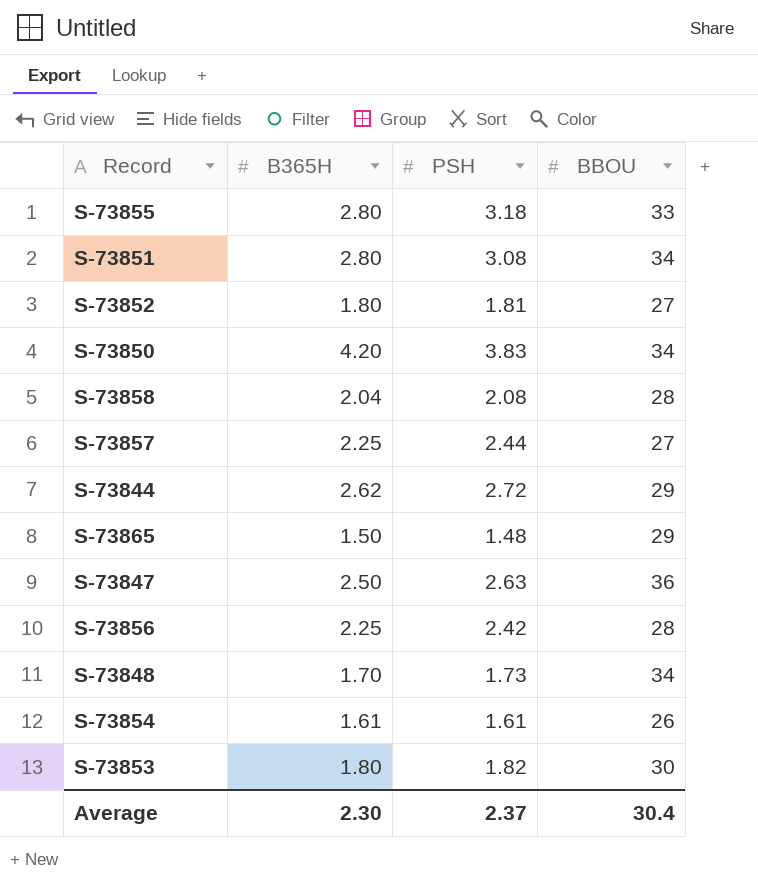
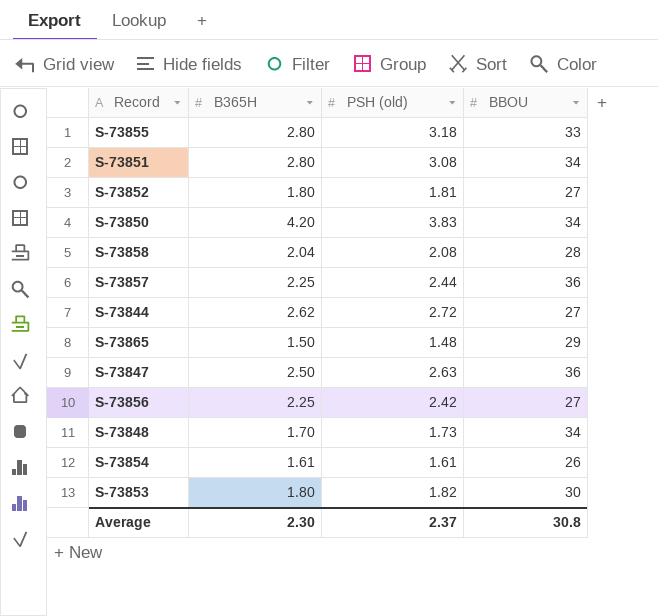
column name: PSH -> PSH (old)
S-73857 | BBOU: 27 -> 36
S-73844 | BBOU: 29 -> 27
S-73856 | BBOU: 28 -> 27
Average | BBOU: 30.4 -> 30.8

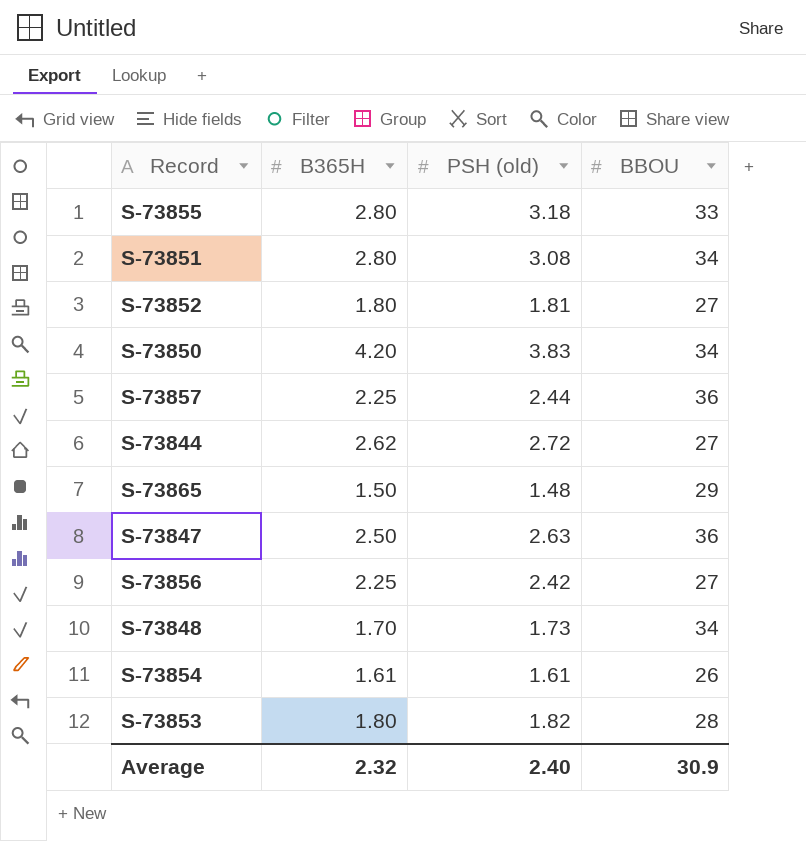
row S-73858: 2.04 | 2.08 | 28 -> none
S-73853 | BBOU: 30 -> 28
Average | B365H: 2.30 -> 2.32
Average | PSH (old): 2.37 -> 2.40
Average | BBOU: 30.8 -> 30.9

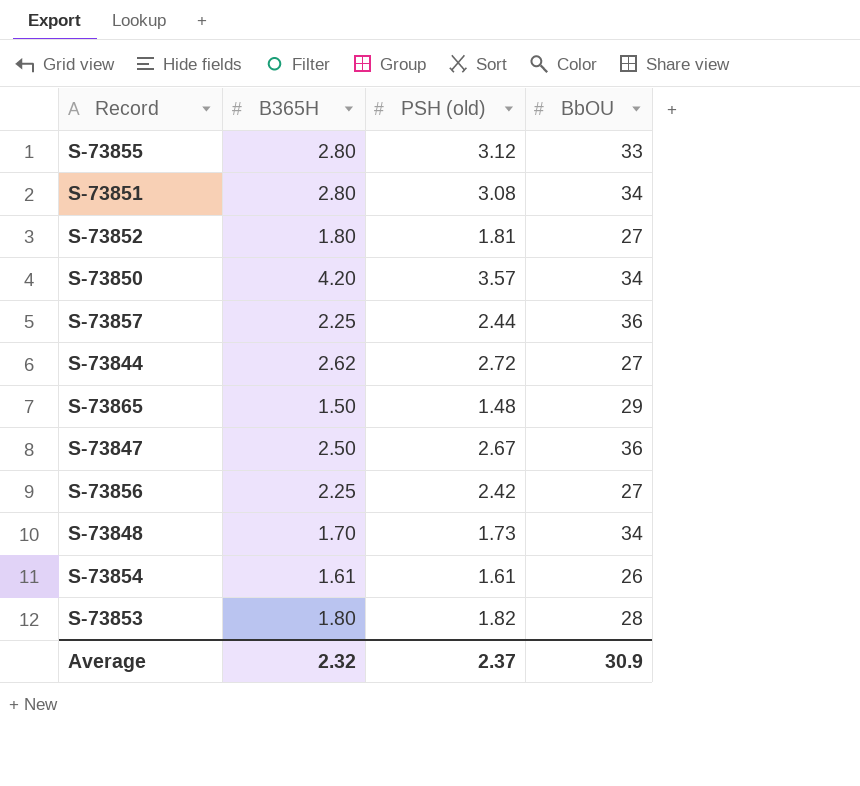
column name: BBOU -> BbOU
S-73855 | PSH (old): 3.18 -> 3.12
S-73850 | PSH (old): 3.83 -> 3.57
S-73847 | PSH (old): 2.63 -> 2.67
Average | PSH (old): 2.40 -> 2.37

